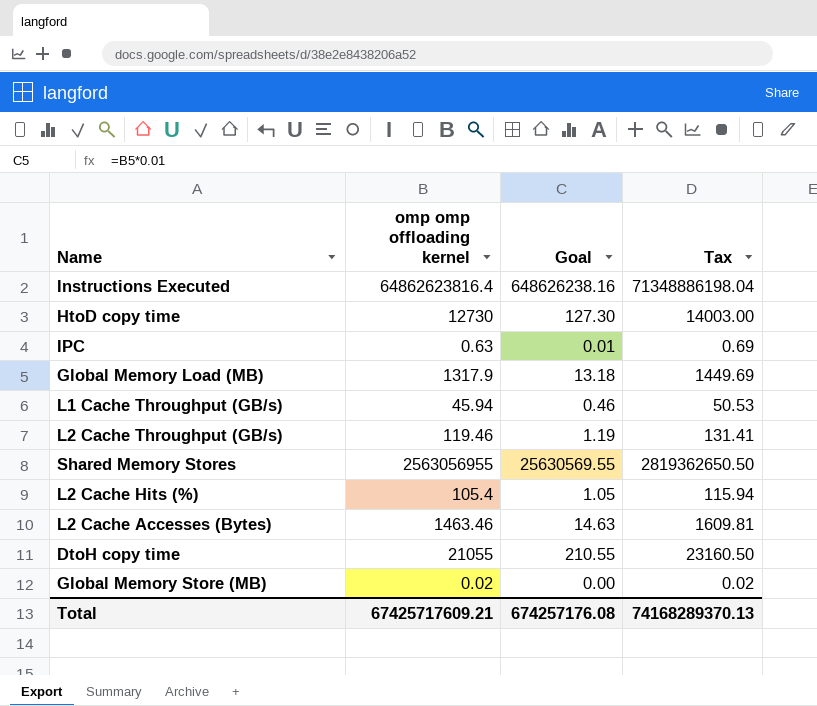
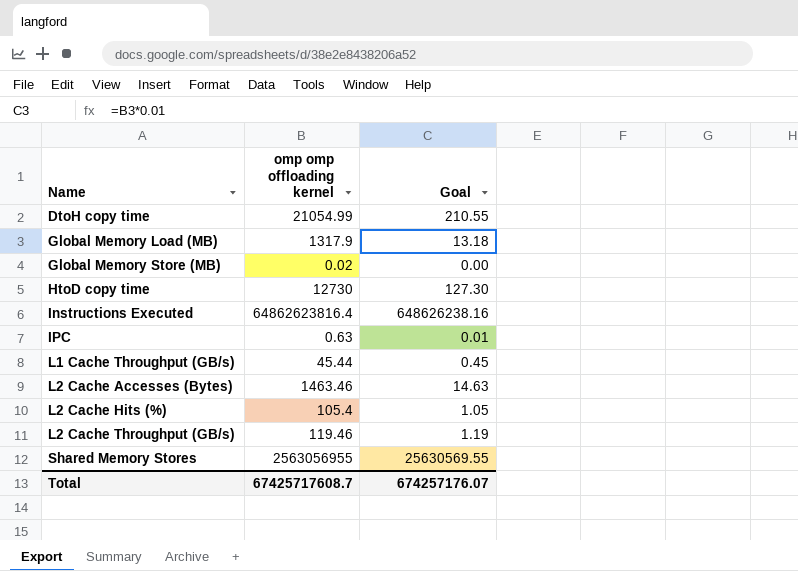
row order: none -> Name ascending
column Tax | formula: [omp omp offloading kernel] * 1.1 -> none
DtoH copy time | omp omp offloading kernel: 21055 -> 21054.99
L1 Cache Throughput (GB/s) | omp omp offloading kernel: 45.94 -> 45.44
L1 Cache Throughput (GB/s) | Goal: 0.46 -> 0.45
Total | omp omp offloading kernel: 67425717609.21 -> 67425717608.7
Total | Goal: 674257176.08 -> 674257176.07

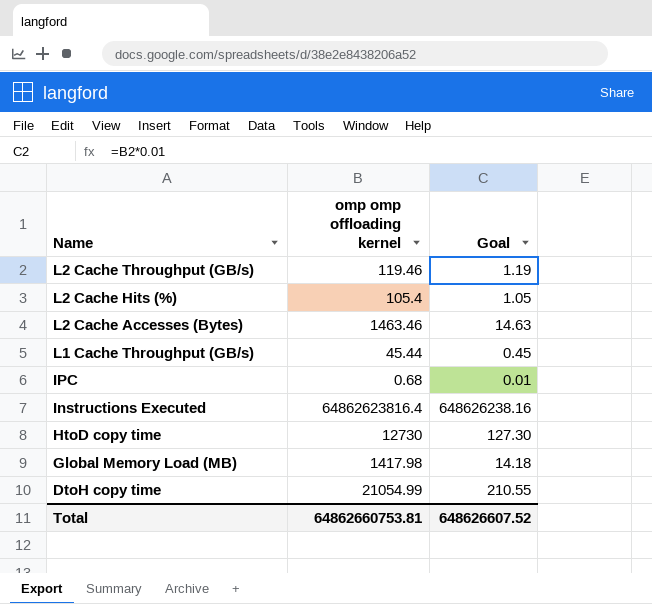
row order: Name ascending -> Name descending
row Global Memory Store (MB): 0.02 | 0.00 -> none
row Shared Memory Stores: 2563056955 | 25630569.55 -> none
IPC | omp omp offloading kernel: 0.63 -> 0.68
Global Memory Load (MB) | omp omp offloading kernel: 1317.9 -> 1417.98
Global Memory Load (MB) | Goal: 13.18 -> 14.18
Total | omp omp offloading kernel: 67425717608.7 -> 64862660753.81
Total | Goal: 674257176.07 -> 648626607.52

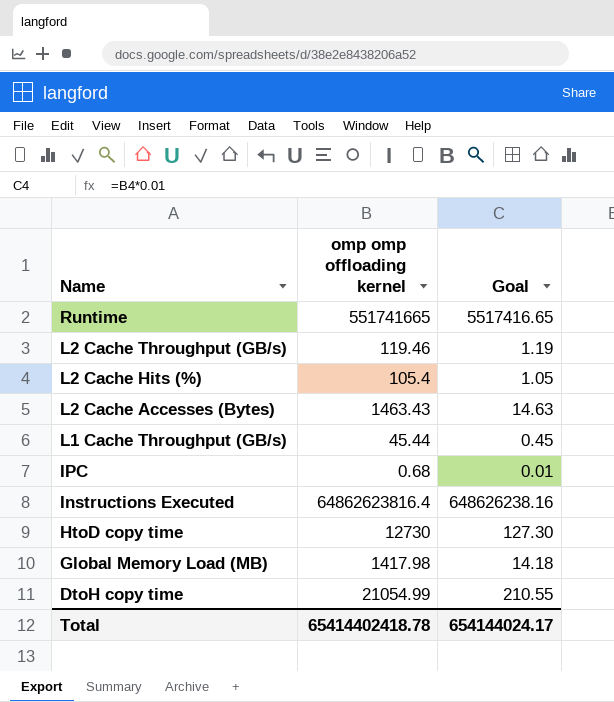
row Runtime: none -> 551741665 | 5517416.65
L2 Cache Accesses (Bytes) | omp omp offloading kernel: 1463.46 -> 1463.43
Total | omp omp offloading kernel: 64862660753.81 -> 65414402418.78
Total | Goal: 648626607.52 -> 654144024.17

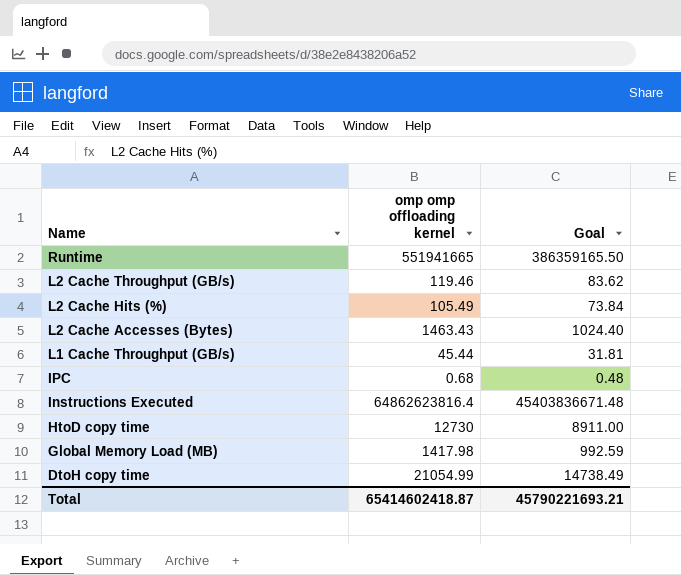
column Goal | formula: [omp omp offloading kernel] * 0.01 -> [omp omp offloading kernel] * 0.7
Runtime | omp omp offloading kernel: 551741665 -> 551941665
L2 Cache Hits (%) | omp omp offloading kernel: 105.4 -> 105.49
Total | omp omp offloading kernel: 65414402418.78 -> 65414602418.87
Total | Goal: 654144024.17 -> 45790221693.21

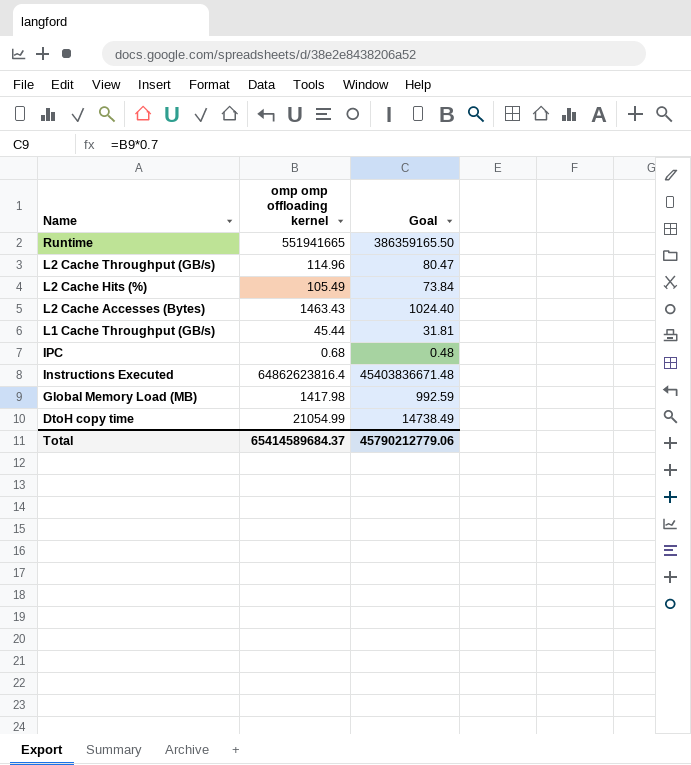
row HtoD copy time: 12730 | 8911.00 -> none
L2 Cache Throughput (GB/s) | omp omp offloading kernel: 119.46 -> 114.96
L2 Cache Throughput (GB/s) | Goal: 83.62 -> 80.47
Total | omp omp offloading kernel: 65414602418.87 -> 65414589684.37
Total | Goal: 45790221693.21 -> 45790212779.06

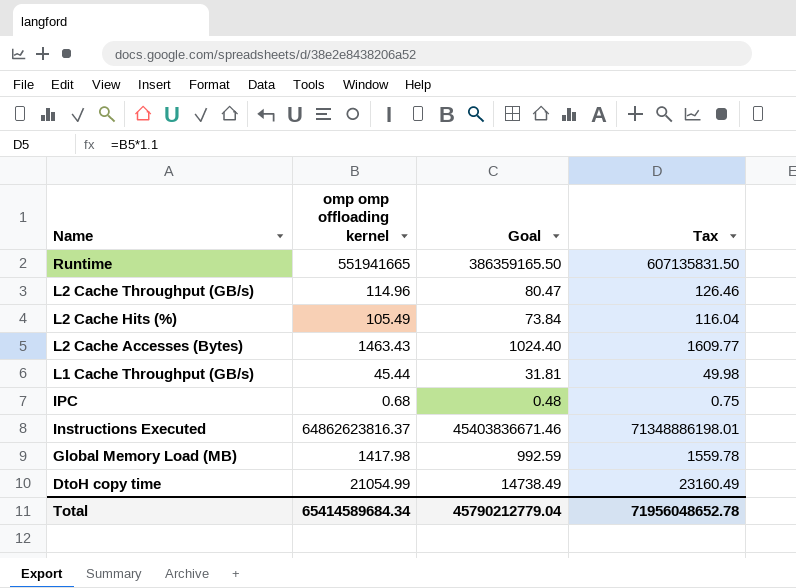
column Tax | formula: none -> [omp omp offloading kernel] * 1.1
Instructions Executed | omp omp offloading kernel: 64862623816.4 -> 64862623816.37
Instructions Executed | Goal: 45403836671.48 -> 45403836671.46
Total | omp omp offloading kernel: 65414589684.37 -> 65414589684.34
Total | Goal: 45790212779.06 -> 45790212779.04

